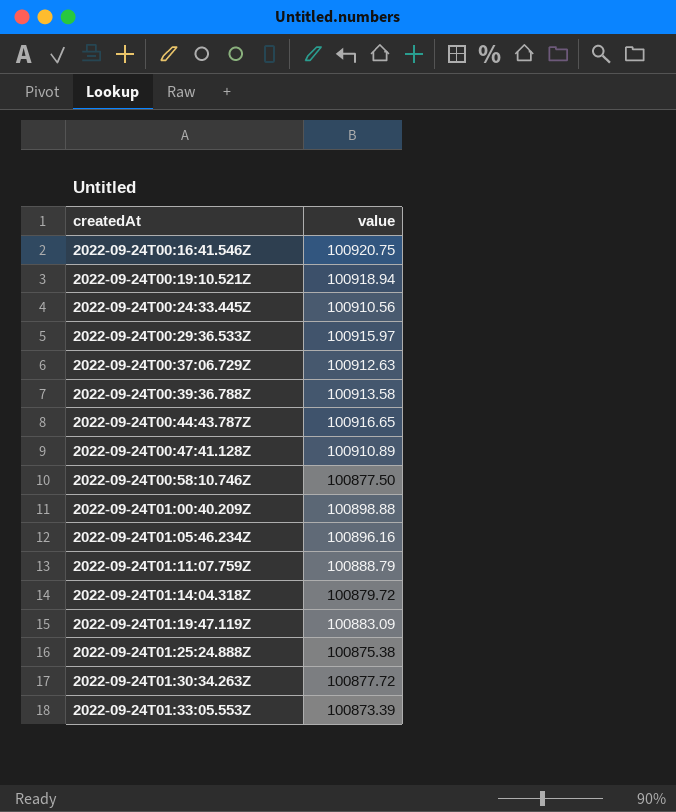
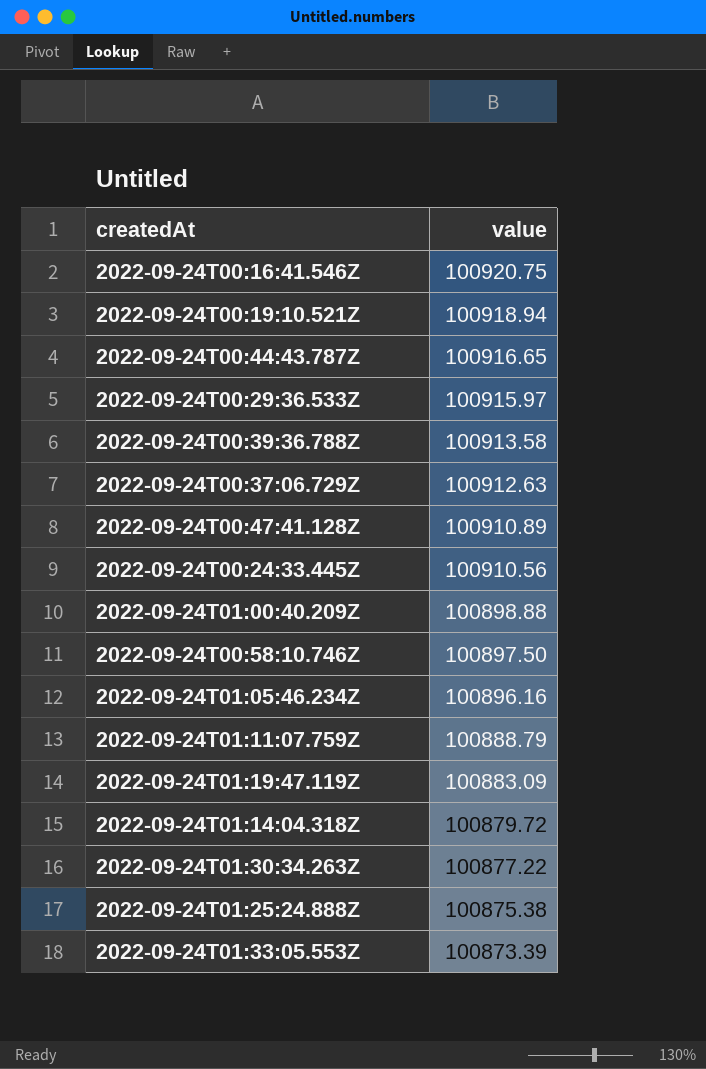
row order: createdAt ascending -> value descending
2022-09-24T00:58:10.746Z | value: 100877.50 -> 100897.50
2022-09-24T01:30:34.263Z | value: 100877.72 -> 100877.22

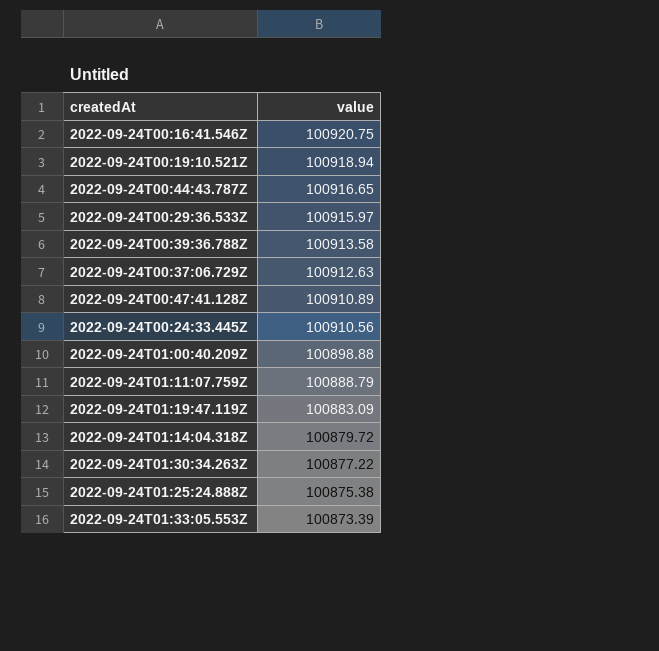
row 2022-09-24T00:58:10.746Z: 100897.50 -> none
row 2022-09-24T01:05:46.234Z: 100896.16 -> none

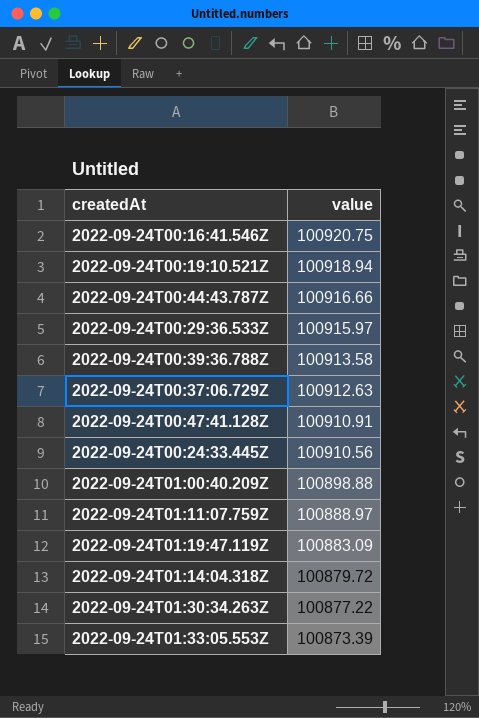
row 2022-09-24T01:25:24.888Z: 100875.38 -> none
2022-09-24T00:44:43.787Z | value: 100916.65 -> 100916.66
2022-09-24T00:47:41.128Z | value: 100910.89 -> 100910.91
2022-09-24T01:11:07.759Z | value: 100888.79 -> 100888.97

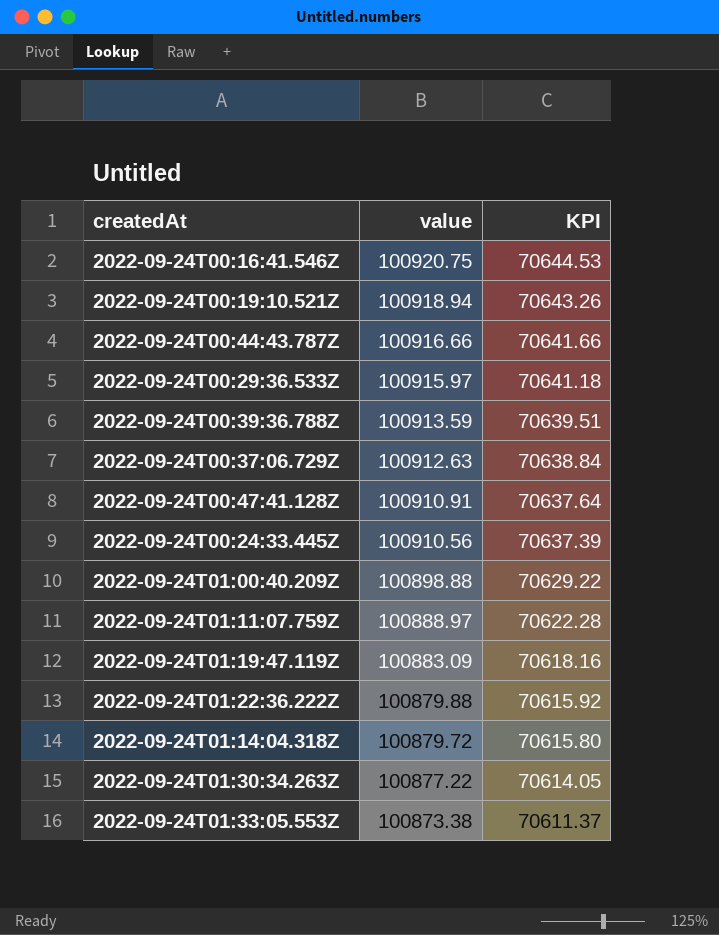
column KPI | formula: none -> [value] * 0.7
2022-09-24T00:39:36.788Z | value: 100913.58 -> 100913.59
row 2022-09-24T01:22:36.222Z: none -> 100879.88 | 70615.92
2022-09-24T01:33:05.553Z | value: 100873.39 -> 100873.38

